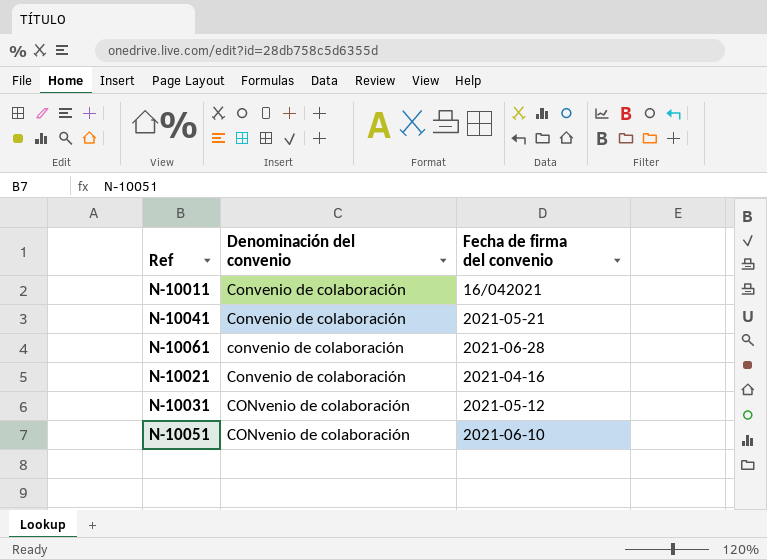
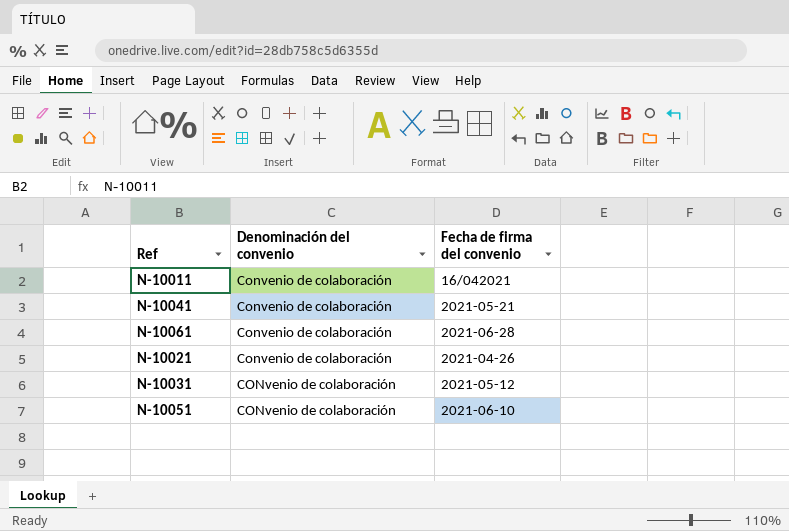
N-10061 | Denominación del convenio: convenio de colaboración -> Convenio de colaboración
N-10021 | Fecha de firma del convenio: 2021-04-16 -> 2021-04-26

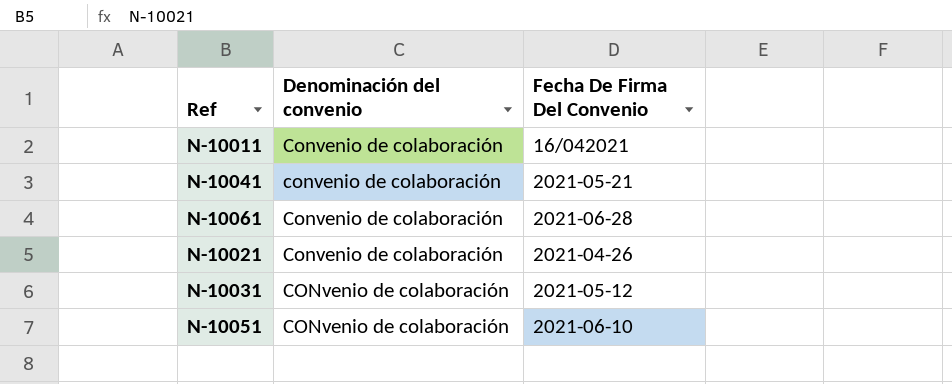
column name: Fecha de firma del convenio -> Fecha De Firma Del Convenio
N-10041 | Denominación del convenio: Convenio de colaboración -> convenio de colaboración

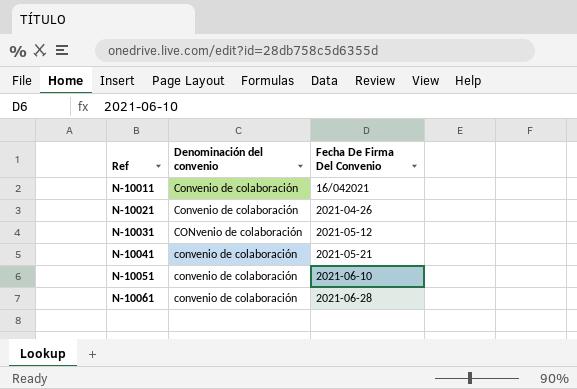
row order: none -> Ref ascending
N-10051 | Denominación del convenio: CONvenio de colaboración -> convenio de colaboración
N-10061 | Denominación del convenio: Convenio de colaboración -> convenio de colaboración

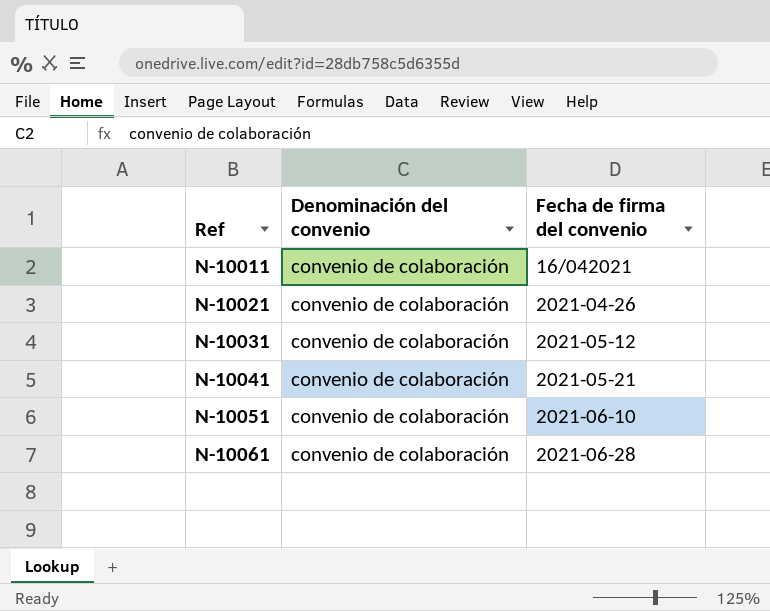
column name: Fecha De Firma Del Convenio -> Fecha de firma del convenio
N-10011 | Denominación del convenio: Convenio de colaboración -> convenio de colaboración
N-10021 | Denominación del convenio: Convenio de colaboración -> convenio de colaboración
N-10031 | Denominación del convenio: CONvenio de colaboración -> convenio de colaboración

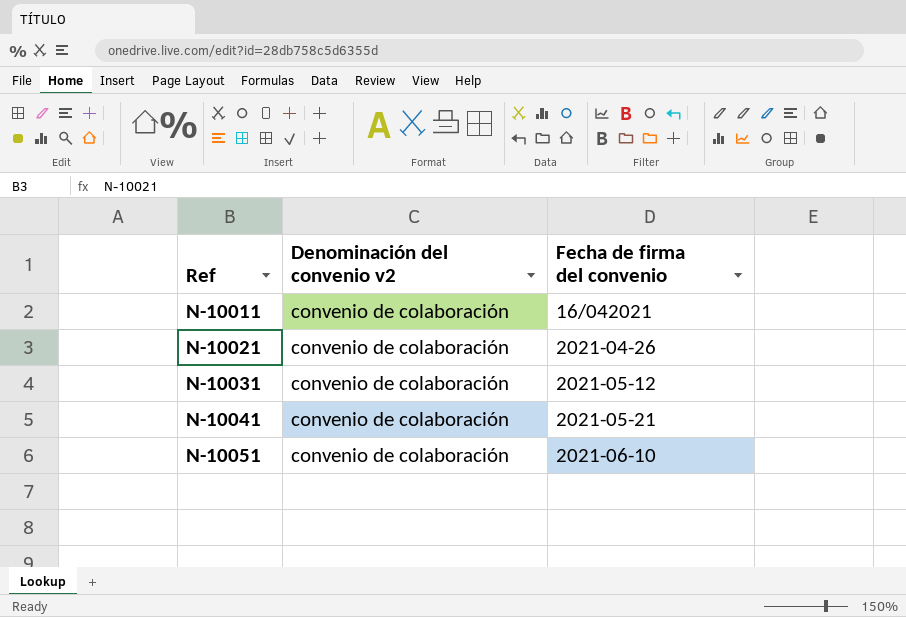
column name: Denominación del convenio -> Denominación del convenio v2
row N-10061: convenio de colaboración | 2021-06-28 -> none

